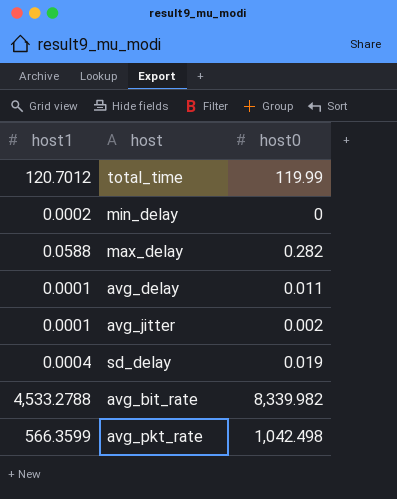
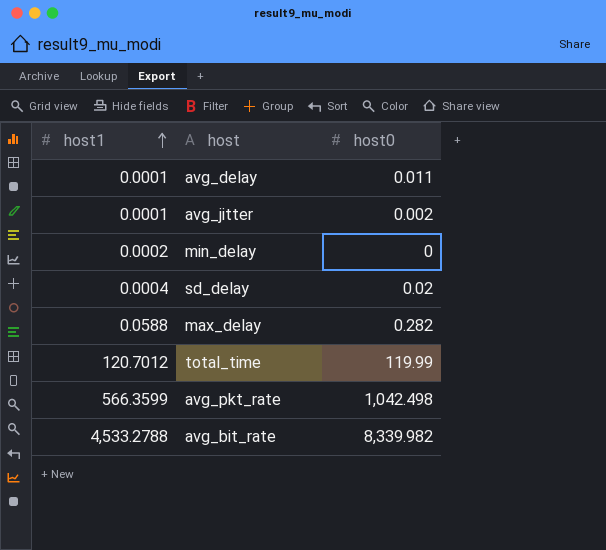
row order: none -> host1 ascending
sd_delay | host0: 0.019 -> 0.02

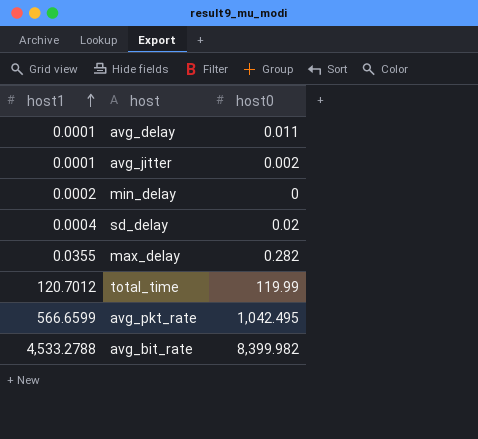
max_delay | host1: 0.0588 -> 0.0355
avg_pkt_rate | host1: 566.3599 -> 566.6599
avg_pkt_rate | host0: 1,042.498 -> 1,042.495
avg_bit_rate | host0: 8,339.982 -> 8,399.982

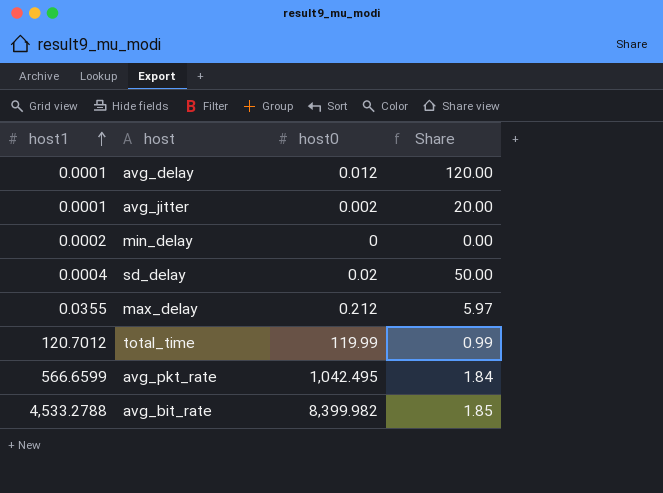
column Share | formula: none -> [host0] / [host1]
avg_delay | host0: 0.011 -> 0.012
max_delay | host0: 0.282 -> 0.212

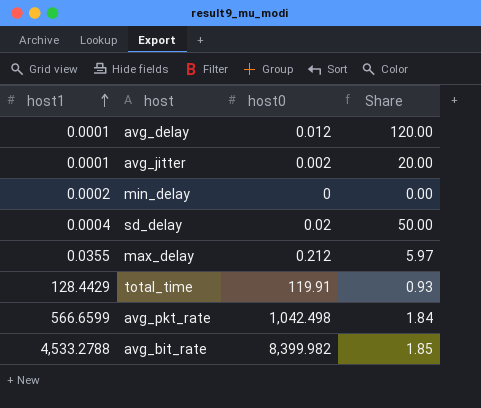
total_time | host1: 120.7012 -> 128.4429
total_time | host0: 119.99 -> 119.91
total_time | Share: 0.99 -> 0.93
avg_pkt_rate | host0: 1,042.495 -> 1,042.498

